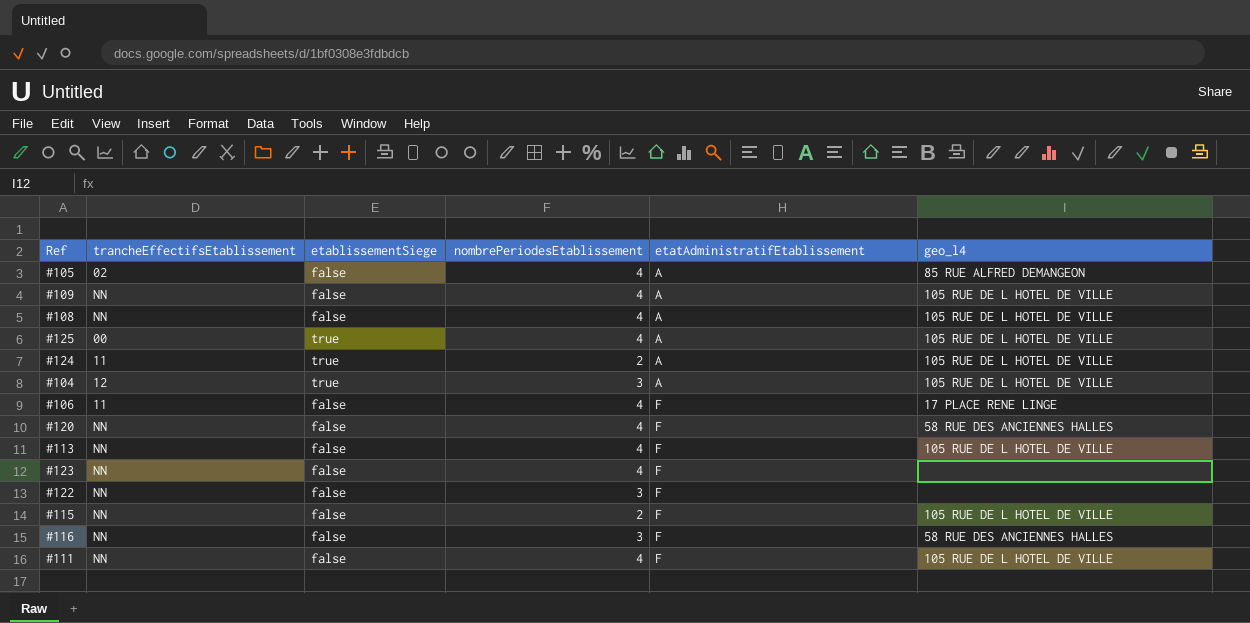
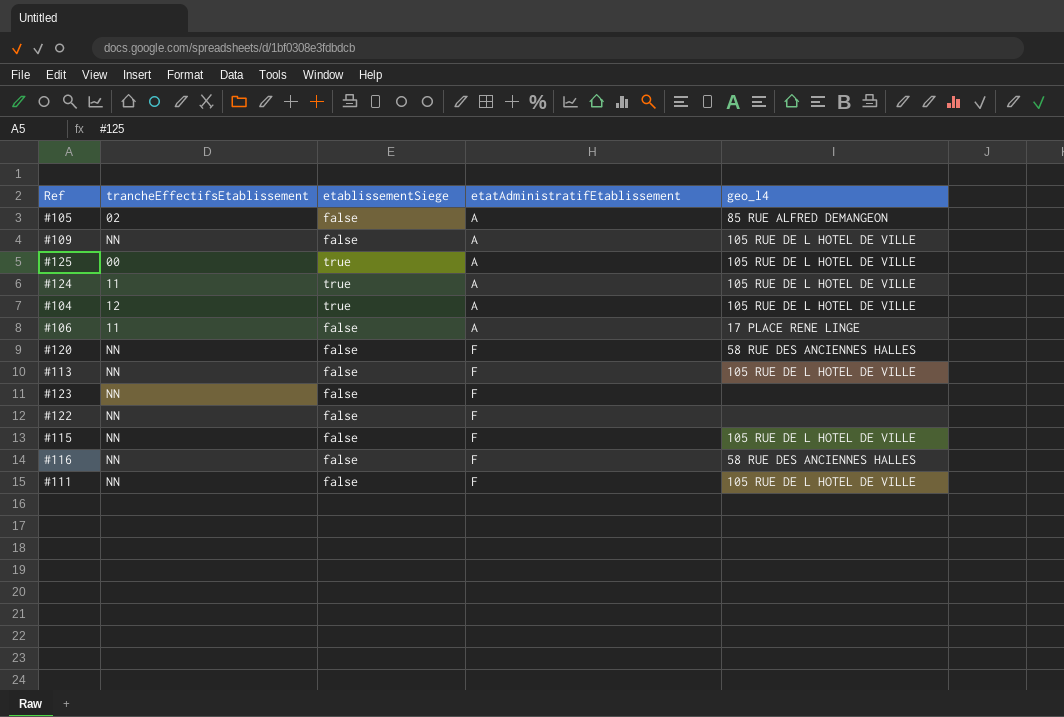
column nombrePeriodesEtablissement | position: 4 -> none
row #108: NN | false | 4 | A | 105 RUE DE L HOTEL DE VILLE -> none
#106 | etatAdministratifEtablissement: F -> A

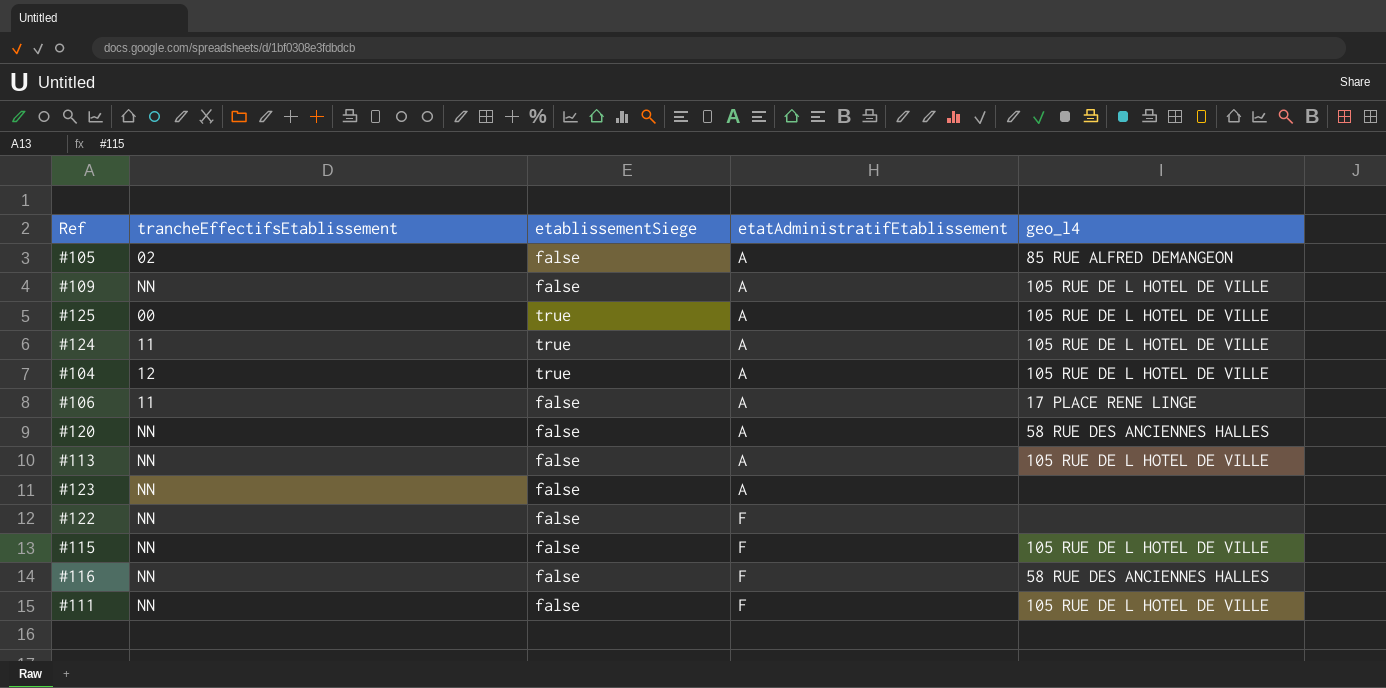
#120 | etatAdministratifEtablissement: F -> A
#113 | etatAdministratifEtablissement: F -> A
#123 | etatAdministratifEtablissement: F -> A

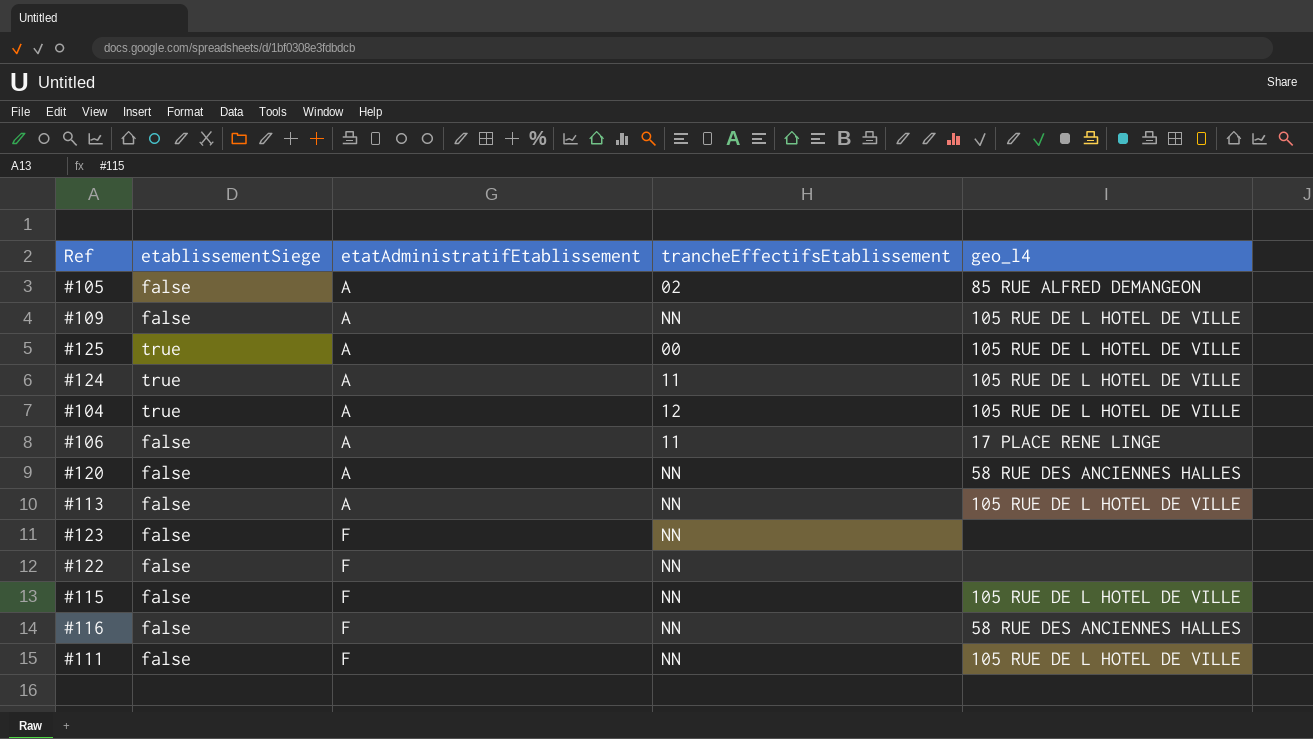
column trancheEffectifsEtablissement | position: 2 -> 4
#123 | etatAdministratifEtablissement: A -> F

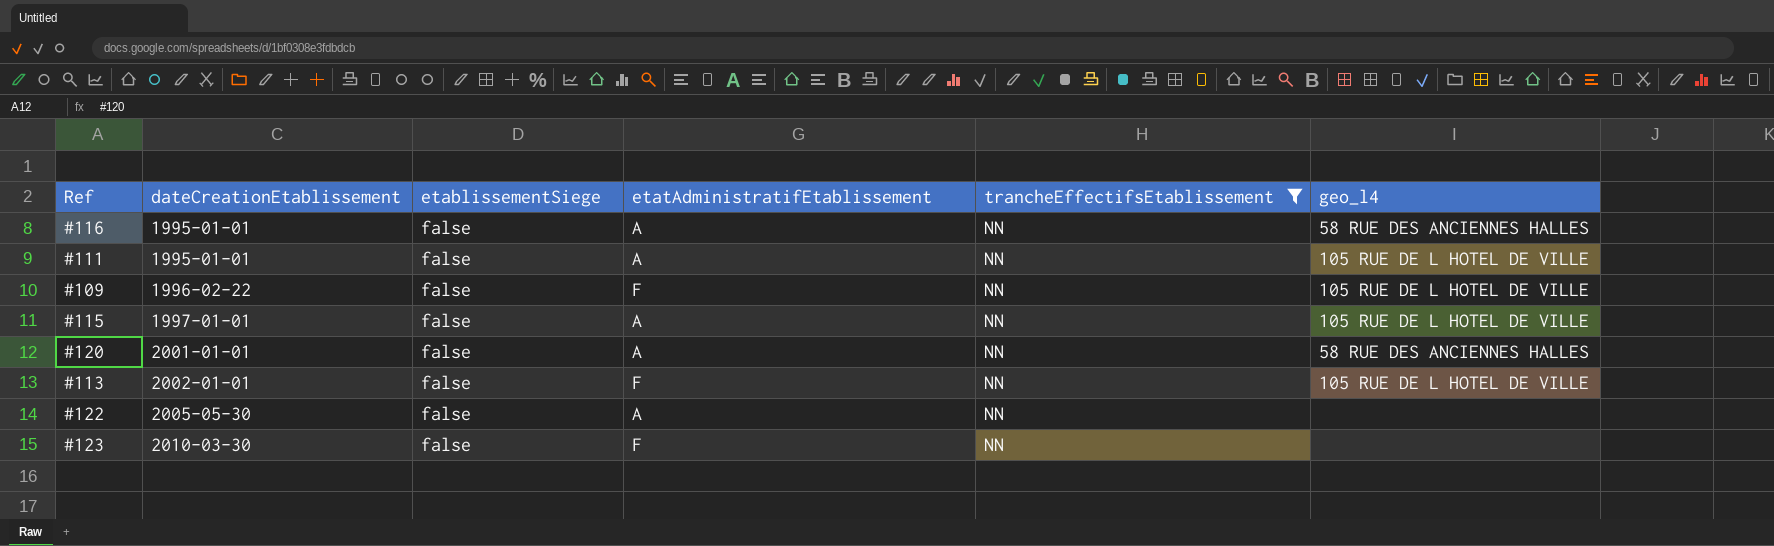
filter: none -> trancheEffectifsEtablissement = NN
row order: etatAdministratifEtablissement ascending -> dateCreationEtablissement ascending
column dateCreationEtablissement | position: none -> 2
#116 | etatAdministratifEtablissement: F -> A
#111 | etatAdministratifEtablissement: F -> A
#109 | etatAdministratifEtablissement: A -> F
#115 | etatAdministratifEtablissement: F -> A
#113 | etatAdministratifEtablissement: A -> F
#122 | etatAdministratifEtablissement: F -> A

